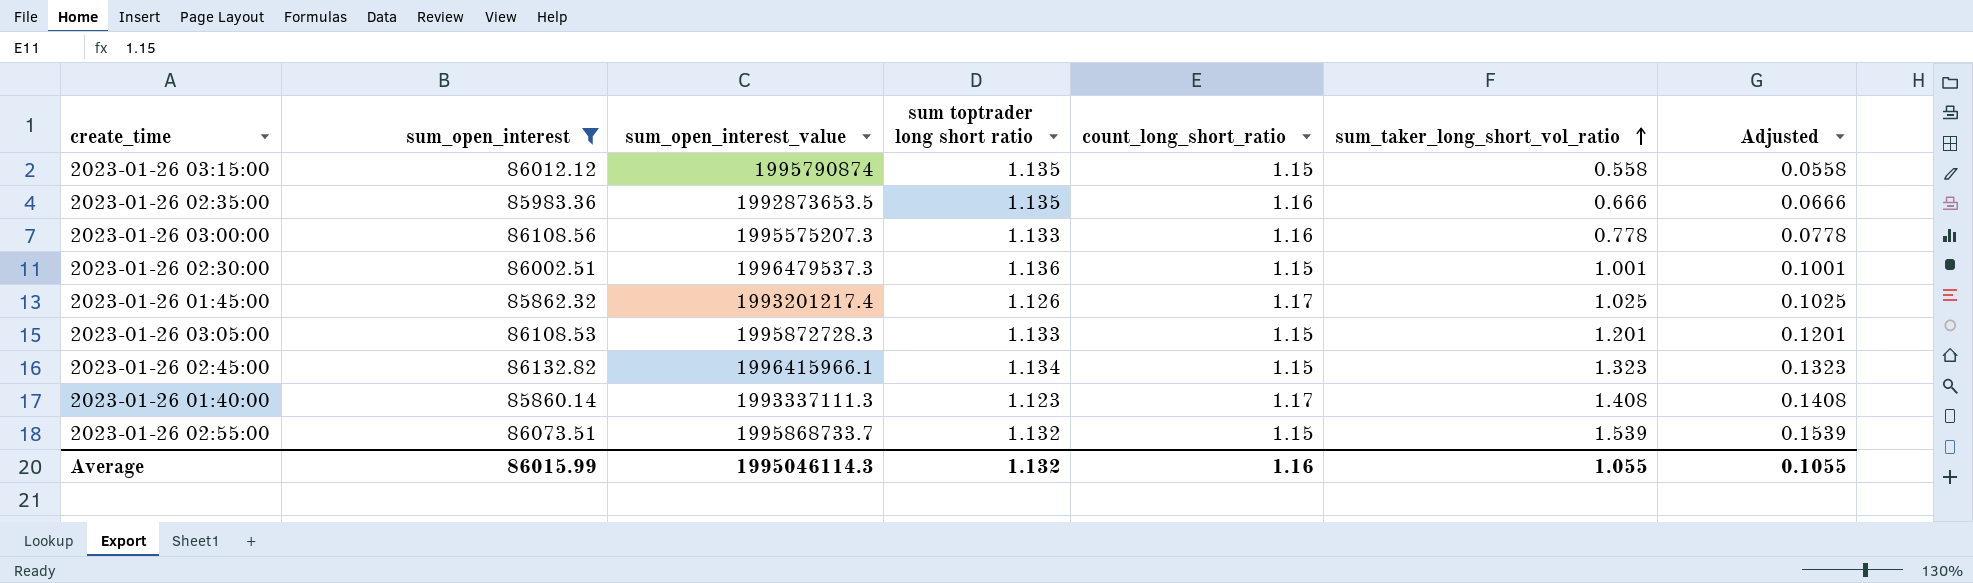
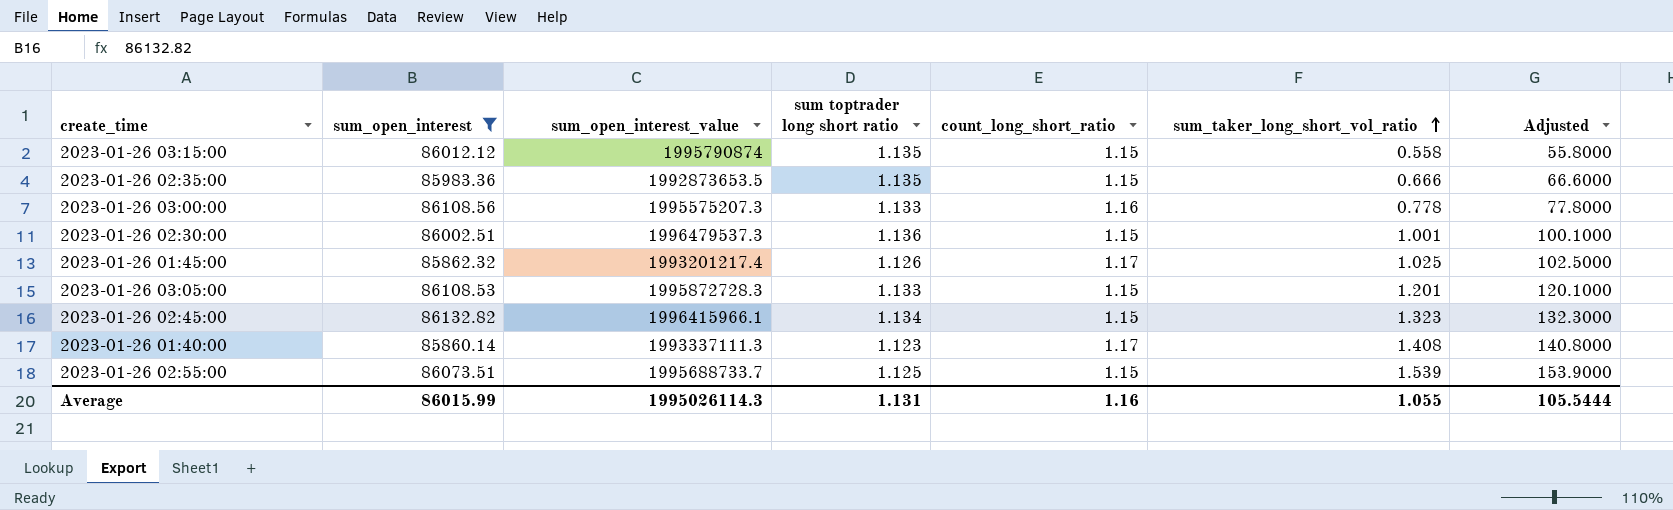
column Adjusted | formula: [sum_taker_long_short_vol_ratio] * 0.1 -> [sum_taker_long_short_vol_ratio] * 100
2023-01-26 02:35:00 | count_long_short_ratio: 1.16 -> 1.15
2023-01-26 02:55:00 | sum_open_interest_value: 1995868733.7 -> 1995688733.7
2023-01-26 02:55:00 | sum toptrader long short ratio: 1.132 -> 1.125
Average | sum_open_interest_value: 1995046114.3 -> 1995026114.3
Average | sum toptrader long short ratio: 1.132 -> 1.131
Average | Adjusted: 0.1055 -> 105.5444

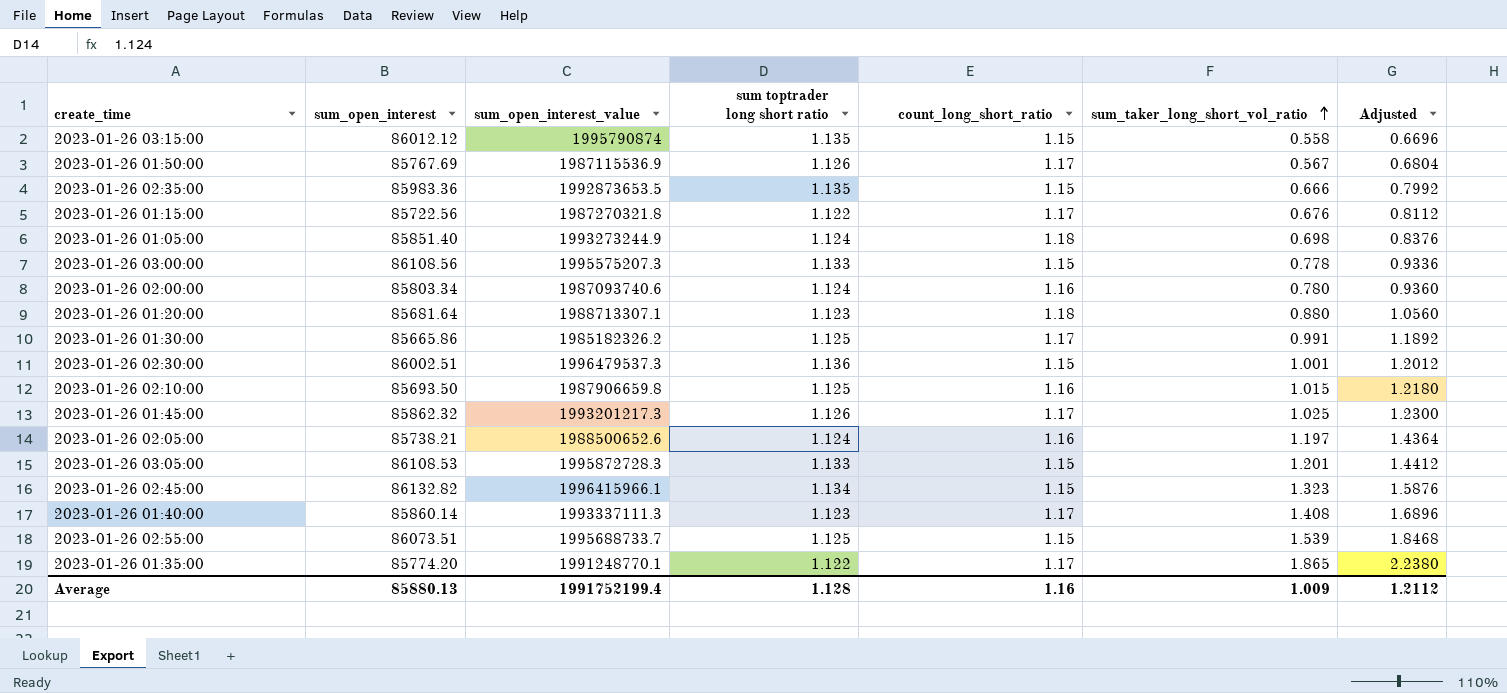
filter: sum_open_interest >= 85860.14 -> none
column Adjusted | formula: [sum_taker_long_short_vol_ratio] * 100 -> [sum_taker_long_short_vol_ratio] * 1.2
2023-01-26 03:00:00 | count_long_short_ratio: 1.16 -> 1.15
2023-01-26 01:45:00 | sum_open_interest_value: 1993201217.4 -> 1993201217.3
Average | sum_open_interest: 86015.99 -> 85880.13
Average | sum_open_interest_value: 1995026114.3 -> 1991752199.4
Average | sum toptrader long short ratio: 1.131 -> 1.128
Average | sum_taker_long_short_vol_ratio: 1.055 -> 1.009
Average | Adjusted: 105.5444 -> 1.2112

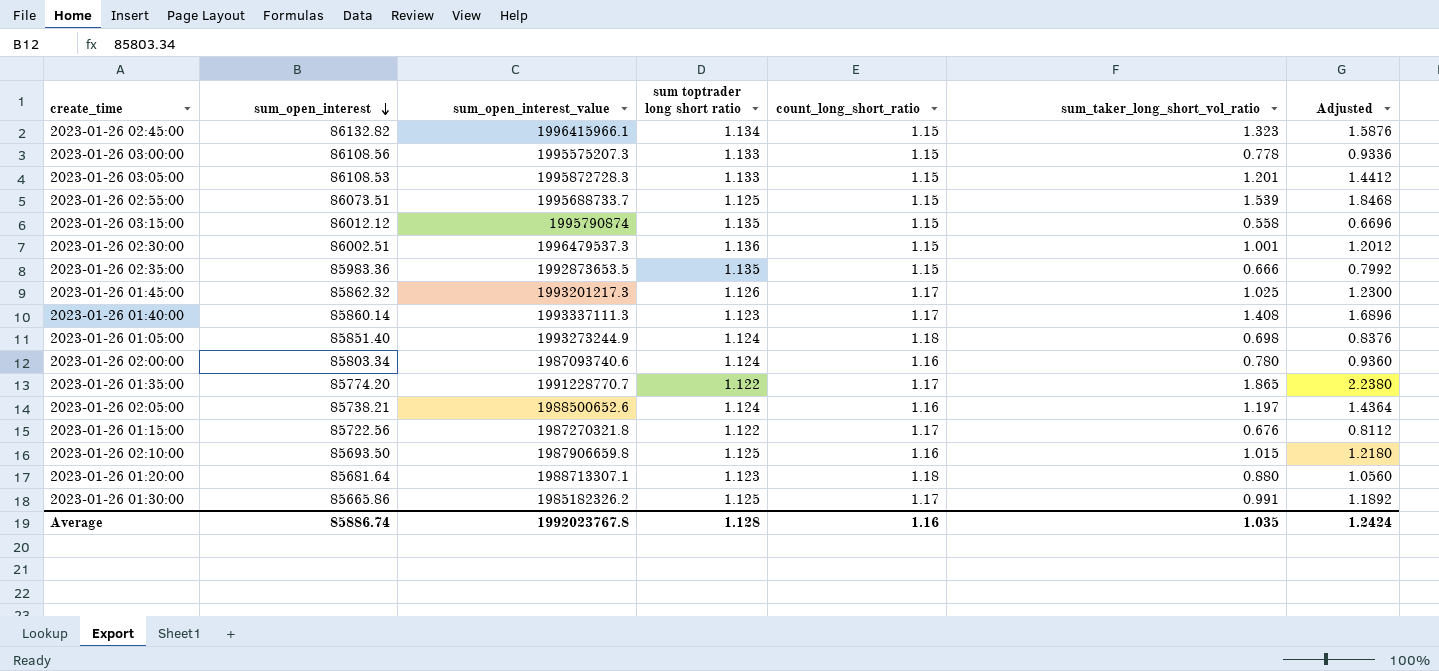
row order: sum_taker_long_short_vol_ratio ascending -> sum_open_interest descending
row 2023-01-26 01:50:00: 85767.69 | 1987115536.9 | 1.126 | 1.17 | 0.567 | 0.6804 -> none
2023-01-26 01:35:00 | sum_open_interest_value: 1991248770.1 -> 1991228770.7
Average | sum_open_interest: 85880.13 -> 85886.74
Average | sum_open_interest_value: 1991752199.4 -> 1992023767.8
Average | sum_taker_long_short_vol_ratio: 1.009 -> 1.035
Average | Adjusted: 1.2112 -> 1.2424

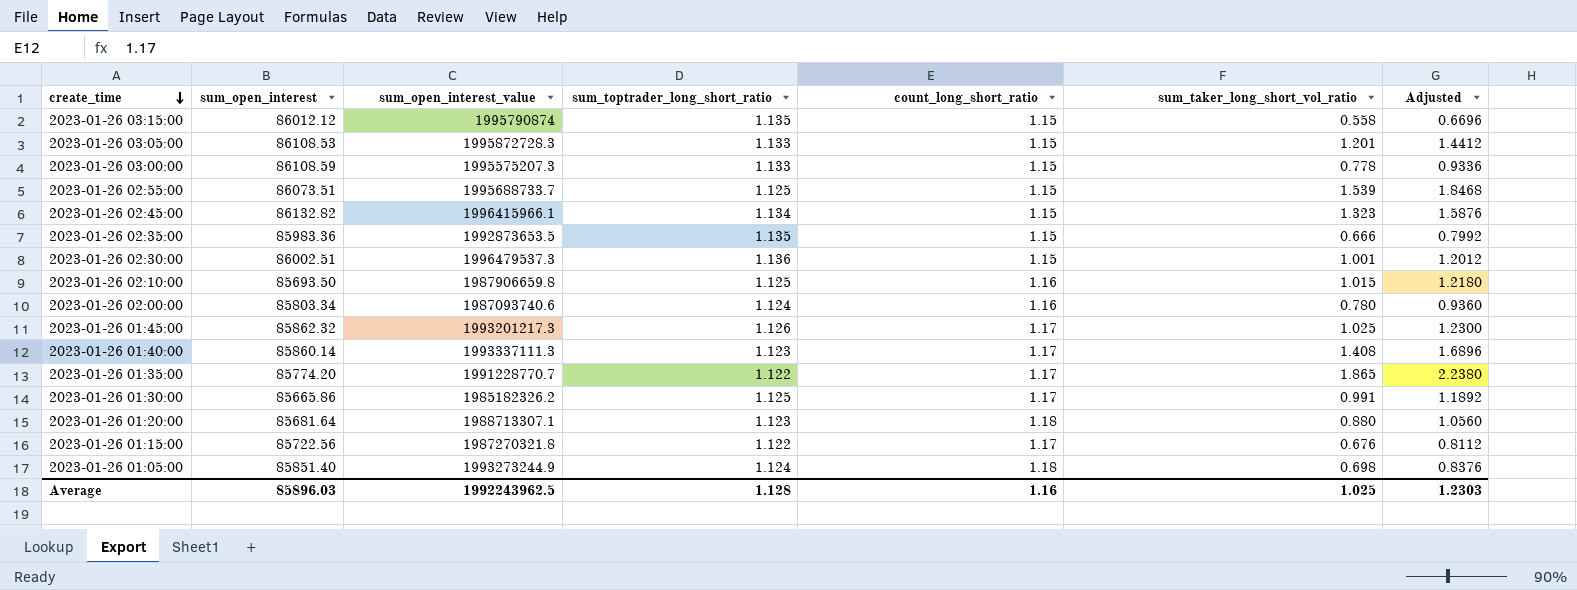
row order: sum_open_interest descending -> create_time descending
column name: sum toptrader long short ratio -> sum_toptrader_long_short_ratio
row 2023-01-26 02:05:00: 85738.21 | 1988500652.6 | 1.124 | 1.16 | 1.197 | 1.4364 -> none
2023-01-26 03:00:00 | sum_open_interest: 86108.56 -> 86108.59
Average | sum_open_interest: 85886.74 -> 85896.03
Average | sum_open_interest_value: 1992023767.8 -> 1992243962.5
Average | sum_taker_long_short_vol_ratio: 1.035 -> 1.025
Average | Adjusted: 1.2424 -> 1.2303

